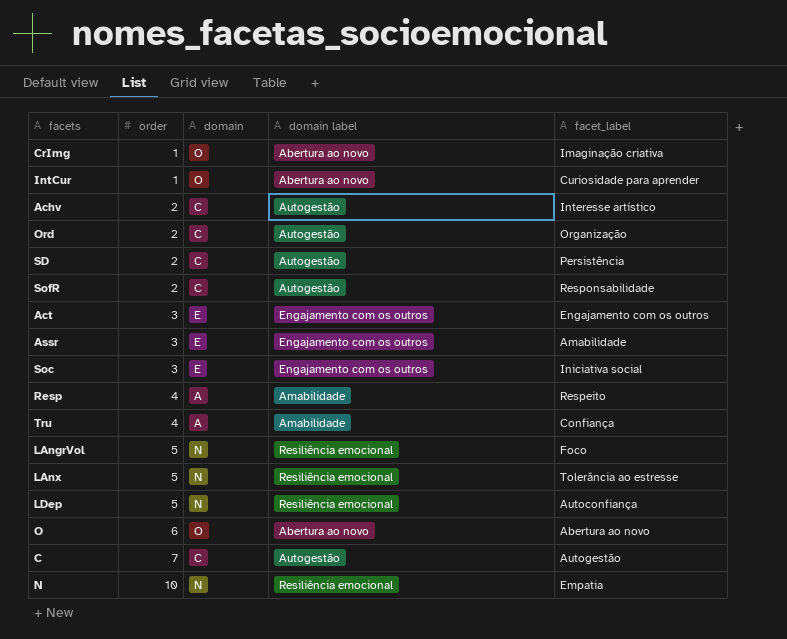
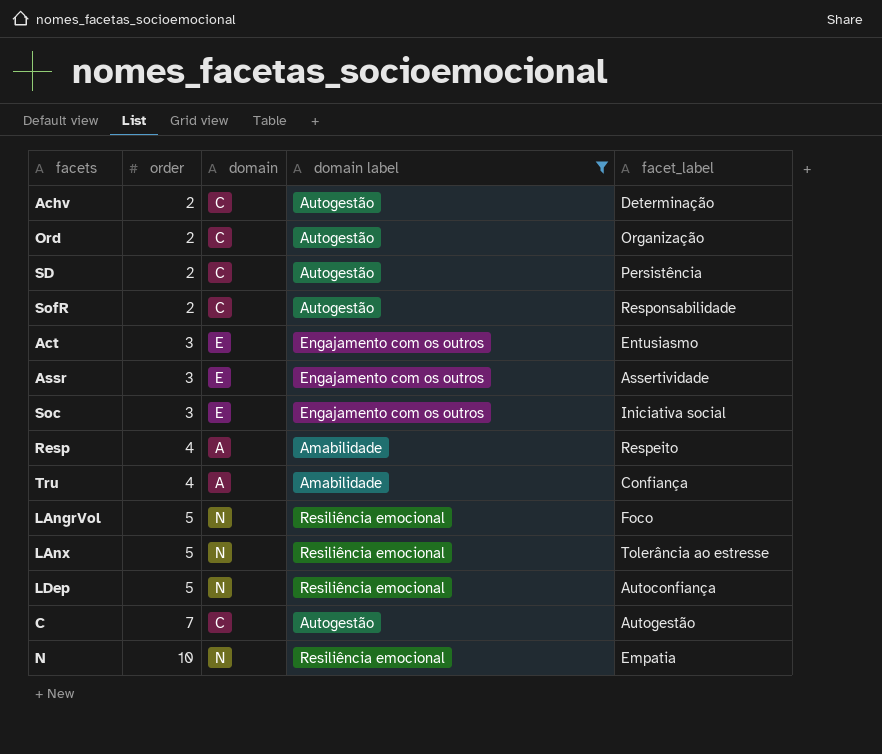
filter: none -> domain label != Abertura ao novo
Achv | facet_label: Interesse artístico -> Determinação
Act | facet_label: Engajamento com os outros -> Entusiasmo
Assr | facet_label: Amabilidade -> Assertividade

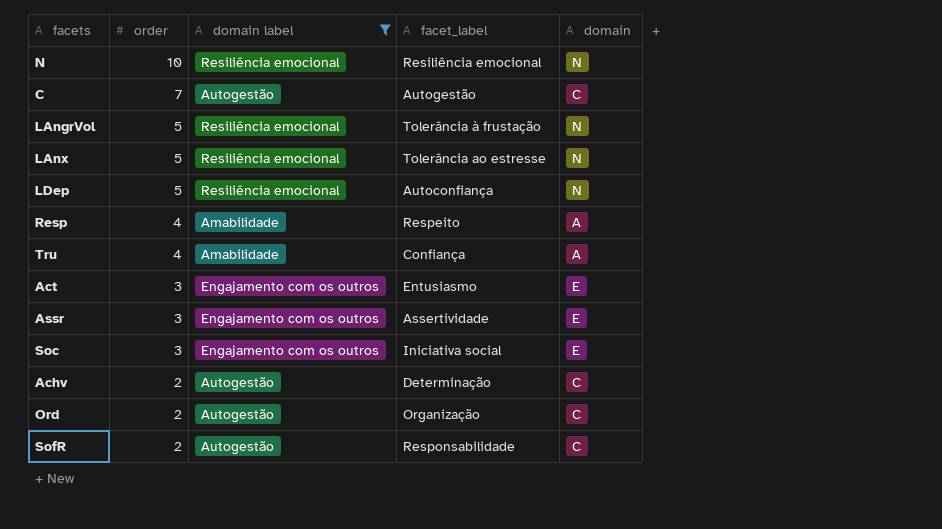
row order: order ascending -> order descending
column domain | position: 3 -> 5
row SD: 2 | C | Autogestão | Persistência -> none
N | facet_label: Empatia -> Resiliência emocional
LAngrVol | facet_label: Foco -> Tolerância à frustação

